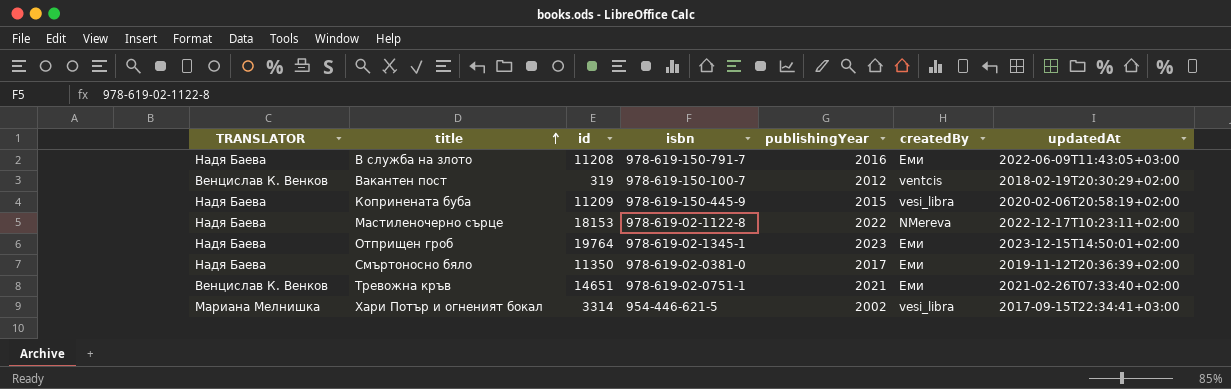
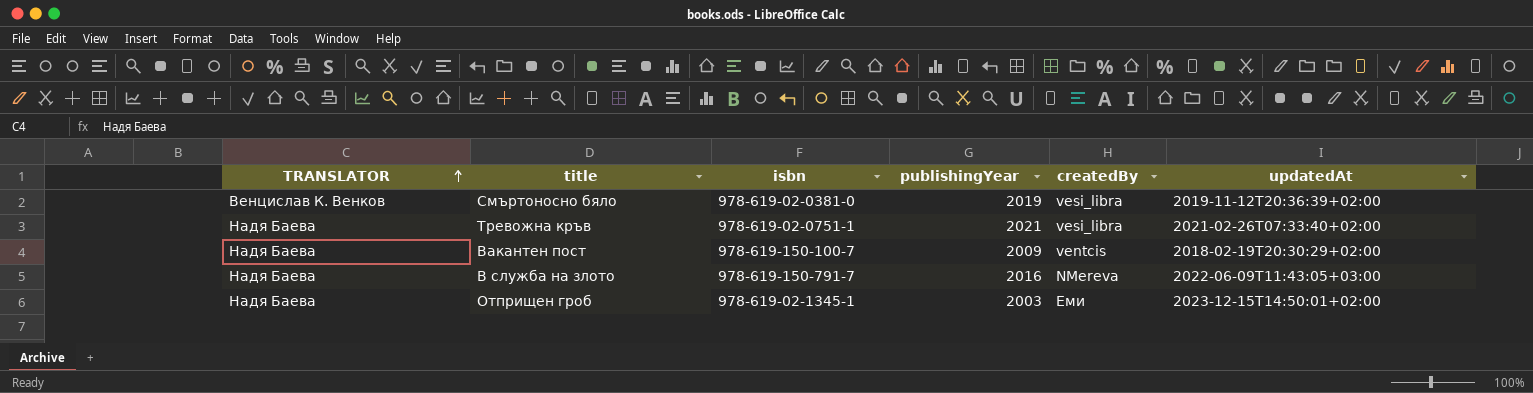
row order: title ascending -> TRANSLATOR ascending
column id | position: 3 -> none
row Копринената буба: Надя Баева | 11209 | 978-619-150-445-9 | 2015 | vesi_libra | 2020-02-06T20:58:19+02:00 -> none
row Мастиленочерно сърце: Надя Баева | 18153 | 978-619-02-1122-8 | 2022 | NMereva | 2022-12-17T10:23:11+02:00 -> none
row Хари Потър и огненият бокал: Мариана Мелнишка | 3314 | 954-446-621-5 | 2002 | vesi_libra | 2017-09-15T22:34:41+03:00 -> none
Смъртоносно бяло | TRANSLATOR: Надя Баева -> Венцислав К. Венков
Смъртоносно бяло | publishingYear: 2017 -> 2019
Смъртоносно бяло | createdBy: Еми -> vesi_libra
Тревожна кръв | TRANSLATOR: Венцислав К. Венков -> Надя Баева
Тревожна кръв | createdBy: Еми -> vesi_libra
Вакантен пост | TRANSLATOR: Венцислав К. Венков -> Надя Баева
Вакантен пост | publishingYear: 2012 -> 2009
В служба на злото | createdBy: Еми -> NMereva
Отприщен гроб | publishingYear: 2023 -> 2003

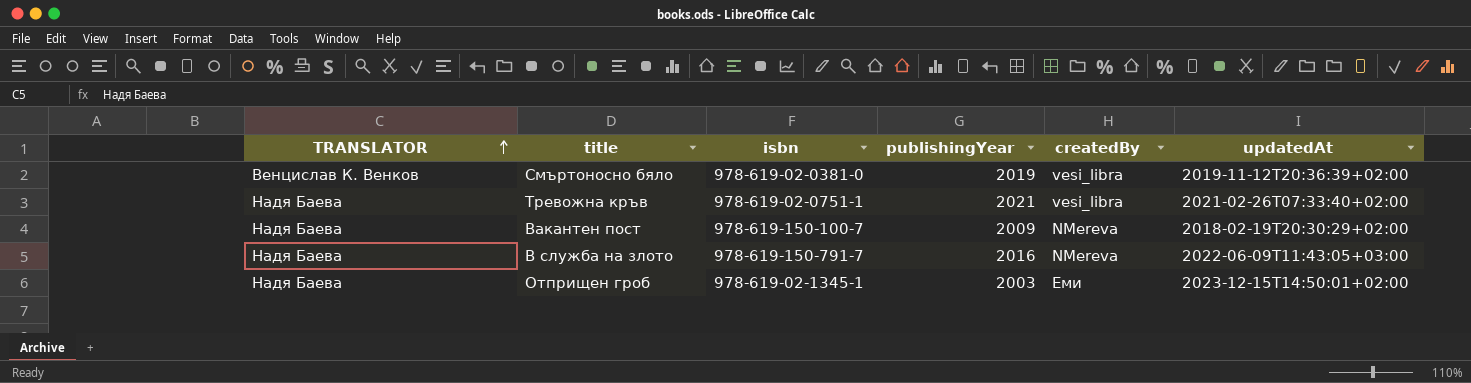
Вакантен пост | createdBy: ventcis -> NMereva

